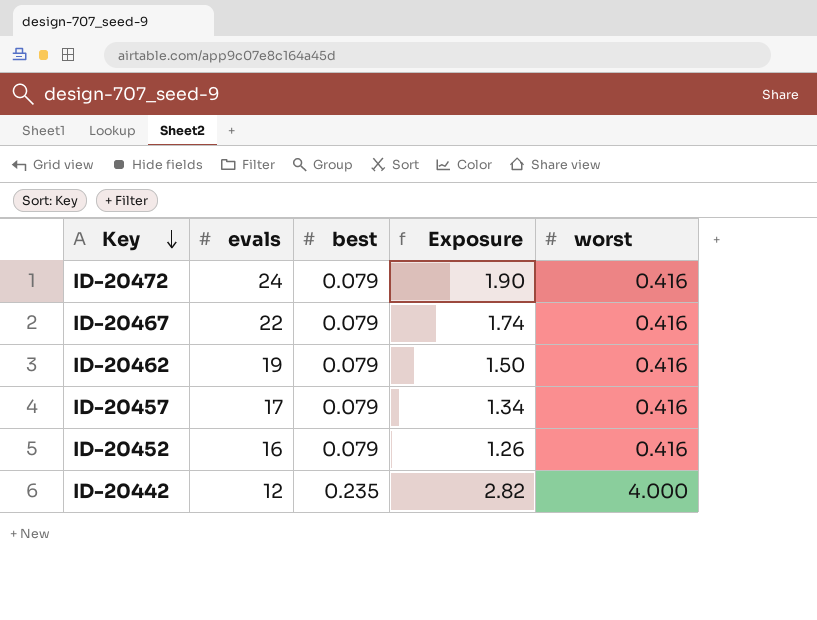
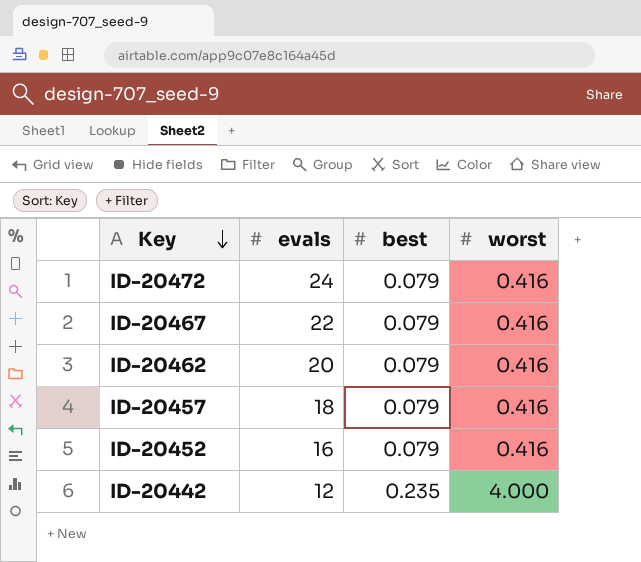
column Exposure | formula: [evals] * [best] -> none
ID-20462 | evals: 19 -> 20
ID-20457 | evals: 17 -> 18

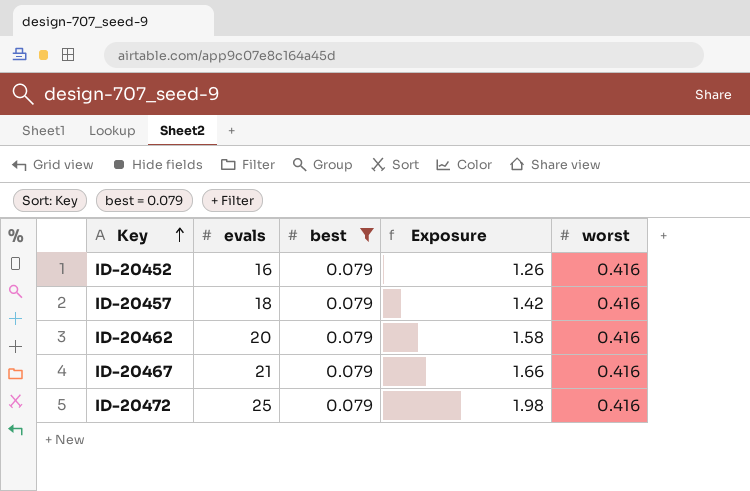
filter: none -> best = 0.079
row order: Key descending -> Key ascending
column Exposure | formula: none -> [evals] * [best]
ID-20467 | evals: 22 -> 21
ID-20472 | evals: 24 -> 25

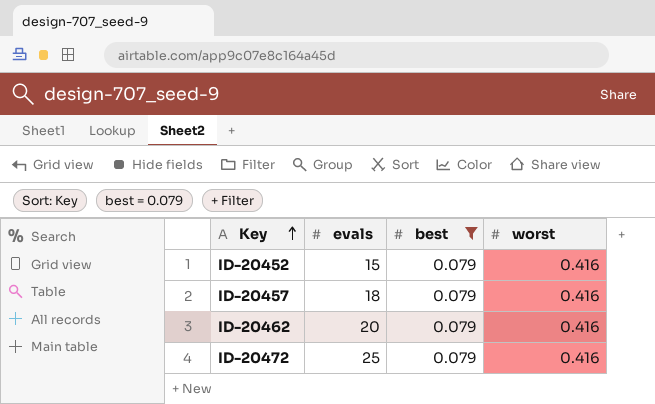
column Exposure | formula: [evals] * [best] -> none
row ID-20467: 21 | 0.079 | 1.66 | 0.416 -> none
ID-20452 | evals: 16 -> 15

